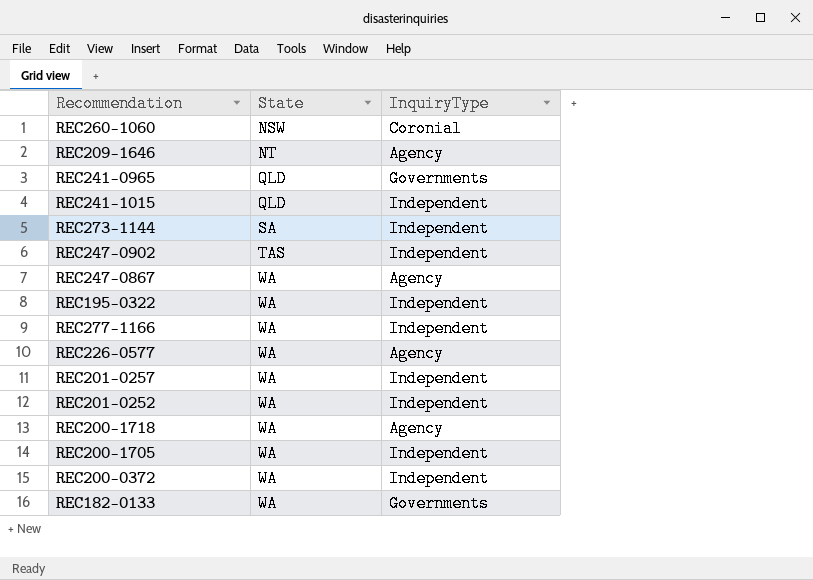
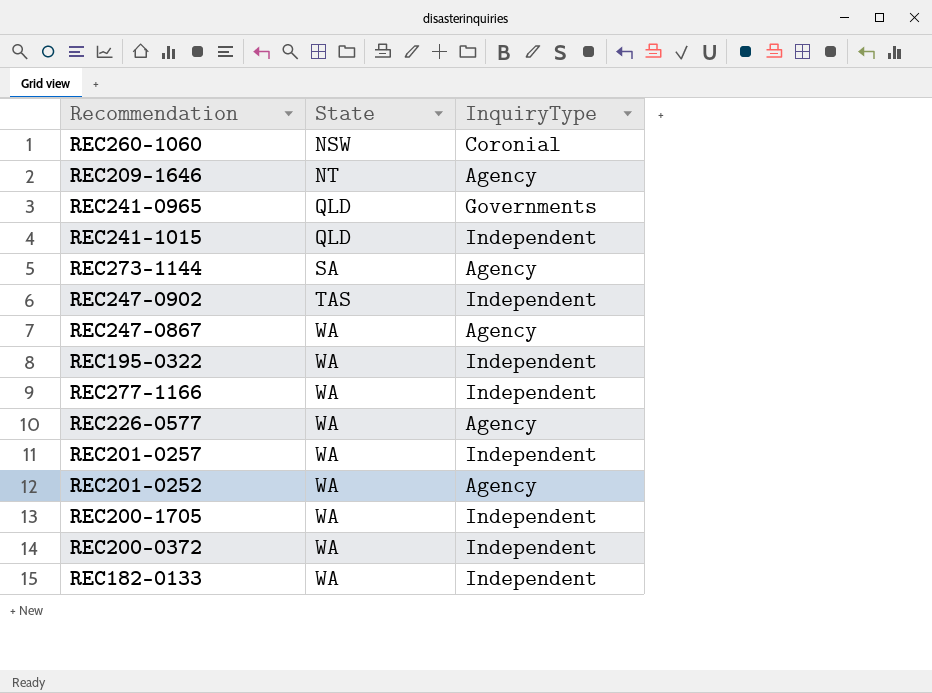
row REC200-1718: WA | Agency -> none
REC273-1144 | InquiryType: Independent -> Agency
REC201-0252 | InquiryType: Independent -> Agency
REC182-0133 | InquiryType: Governments -> Independent

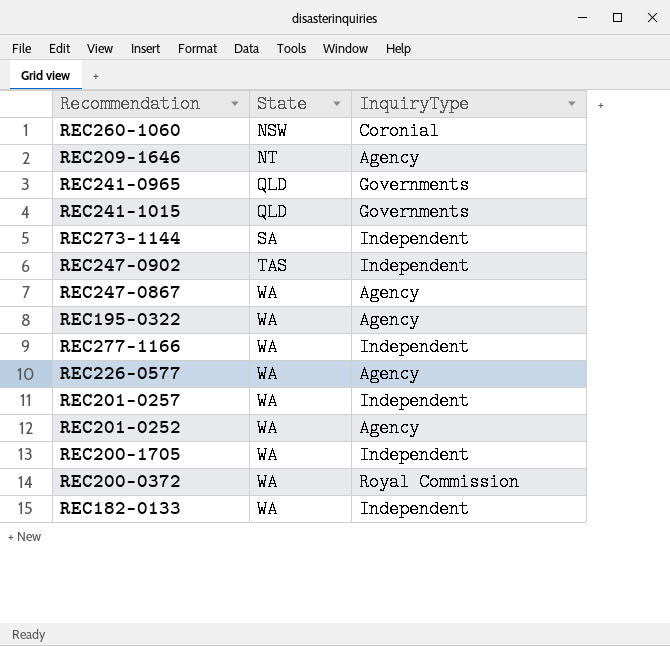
REC241-1015 | InquiryType: Independent -> Governments
REC273-1144 | InquiryType: Agency -> Independent
REC195-0322 | InquiryType: Independent -> Agency
REC200-0372 | InquiryType: Independent -> Royal Commission

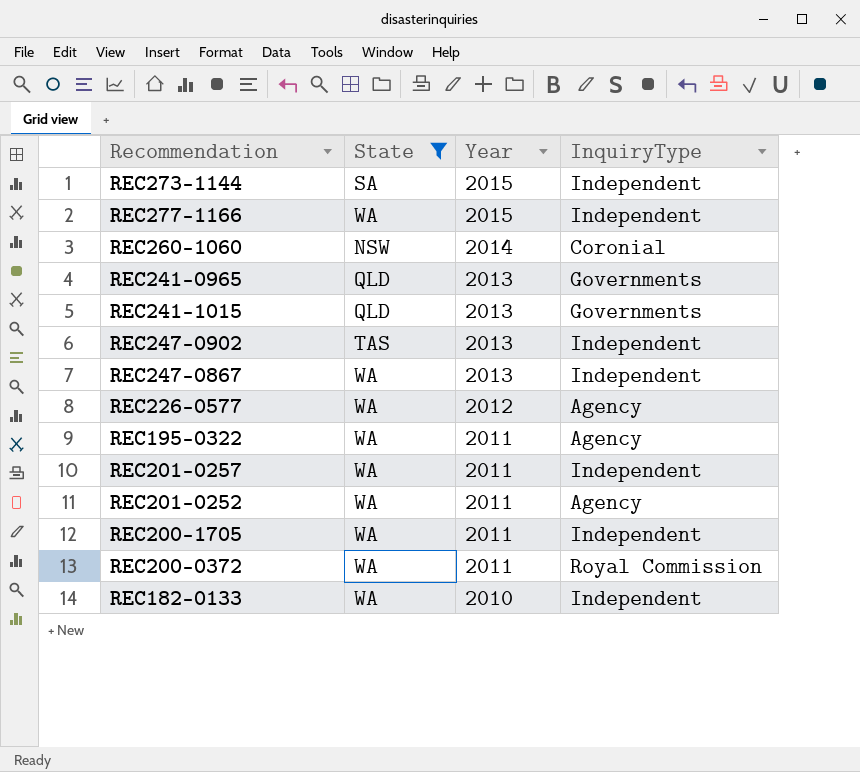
filter: none -> State != NT
row order: State ascending -> Year descending
column Year | position: none -> 3
REC247-0867 | InquiryType: Agency -> Independent

